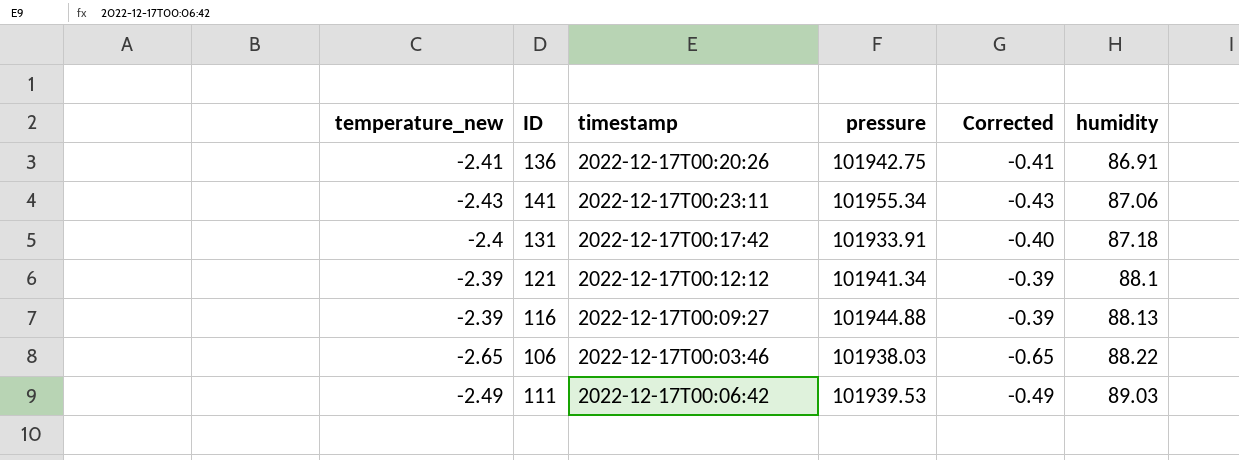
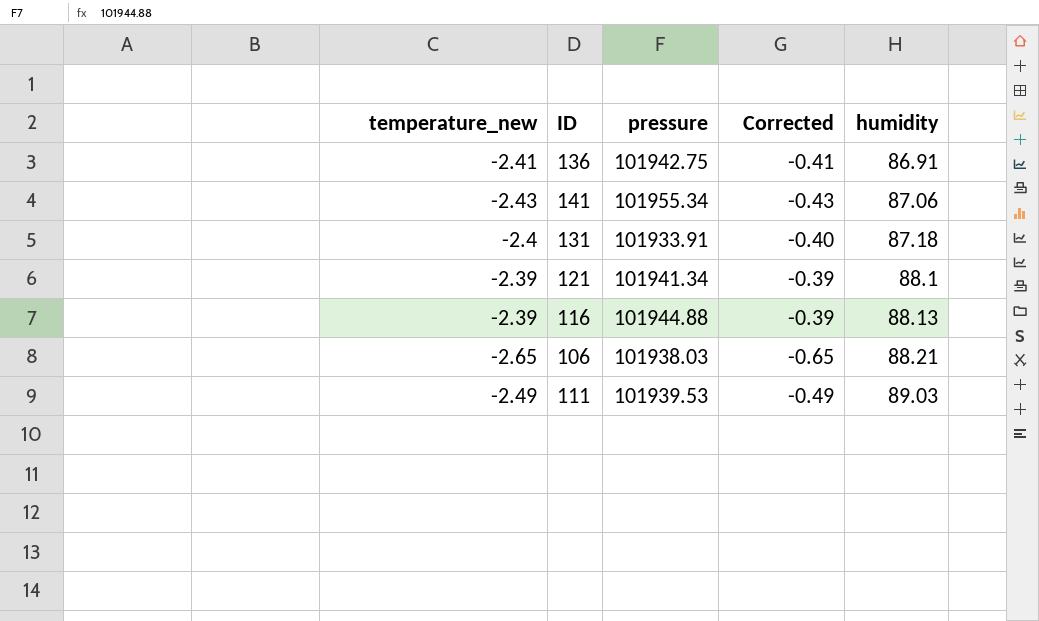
column timestamp | position: 3 -> none
106 | humidity: 88.22 -> 88.21

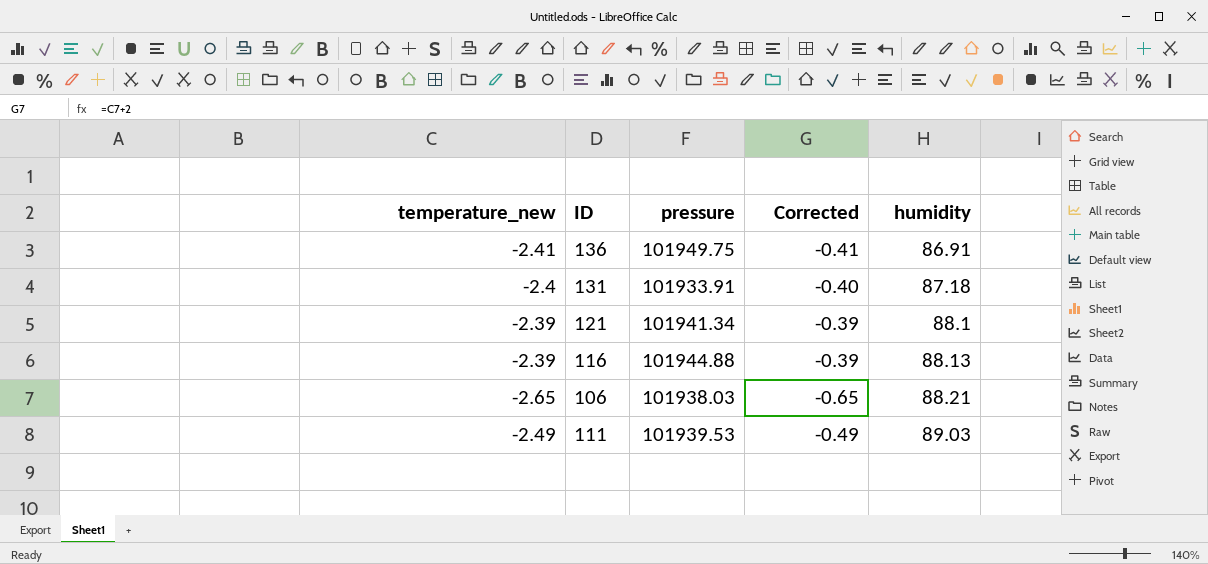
row 141: -2.43 | 101955.34 | -0.43 | 87.06 -> none
136 | pressure: 101942.75 -> 101949.75

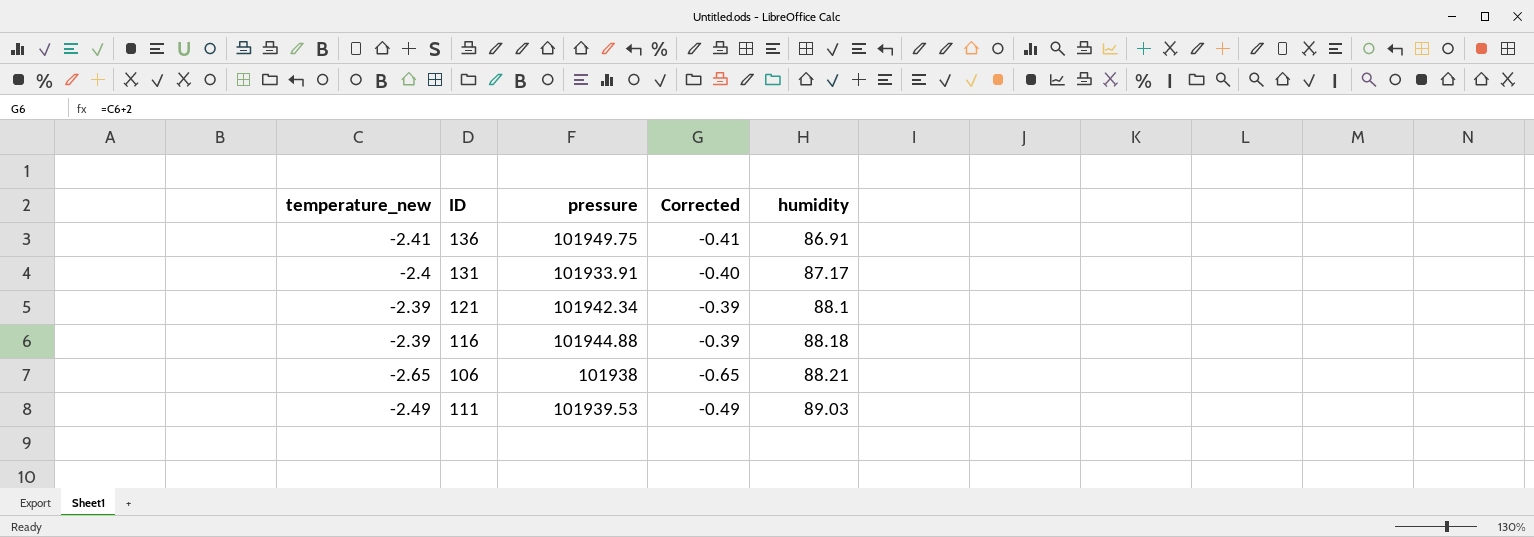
131 | humidity: 87.18 -> 87.17
121 | pressure: 101941.34 -> 101942.34
116 | humidity: 88.13 -> 88.18
106 | pressure: 101938.03 -> 101938

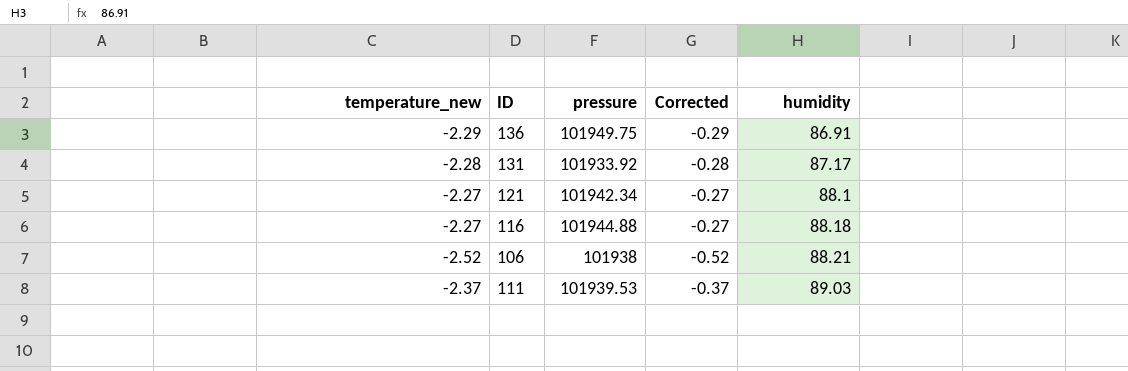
136 | temperature_new: -2.41 -> -2.29
136 | Corrected: -0.41 -> -0.29
131 | temperature_new: -2.4 -> -2.28
131 | pressure: 101933.91 -> 101933.92
131 | Corrected: -0.40 -> -0.28
121 | temperature_new: -2.39 -> -2.27
121 | Corrected: -0.39 -> -0.27
116 | temperature_new: -2.39 -> -2.27
116 | Corrected: -0.39 -> -0.27
106 | temperature_new: -2.65 -> -2.52
106 | Corrected: -0.65 -> -0.52
111 | temperature_new: -2.49 -> -2.37
111 | Corrected: -0.49 -> -0.37

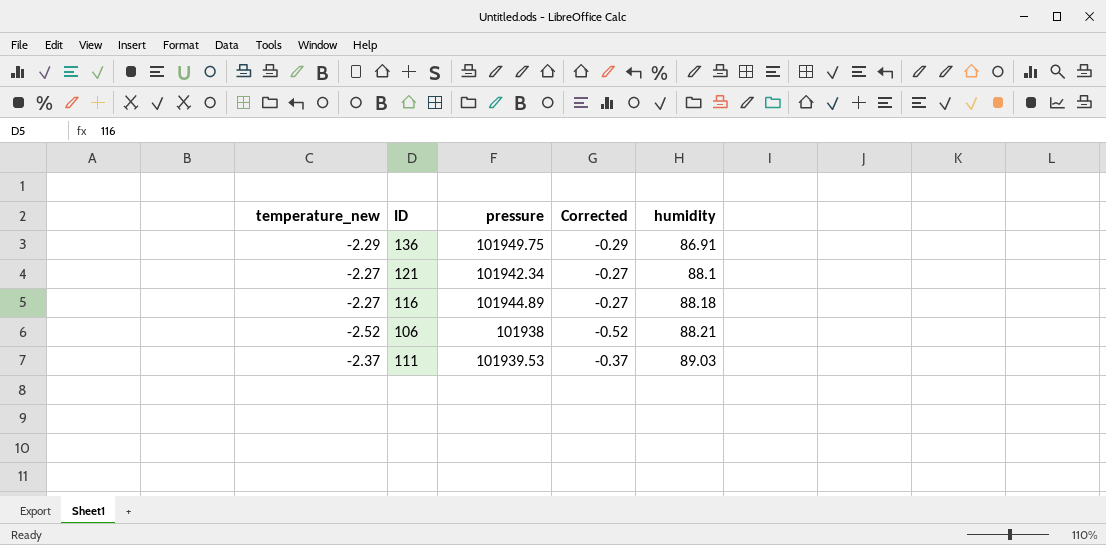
row 131: -2.28 | 101933.92 | -0.28 | 87.17 -> none
116 | pressure: 101944.88 -> 101944.89

